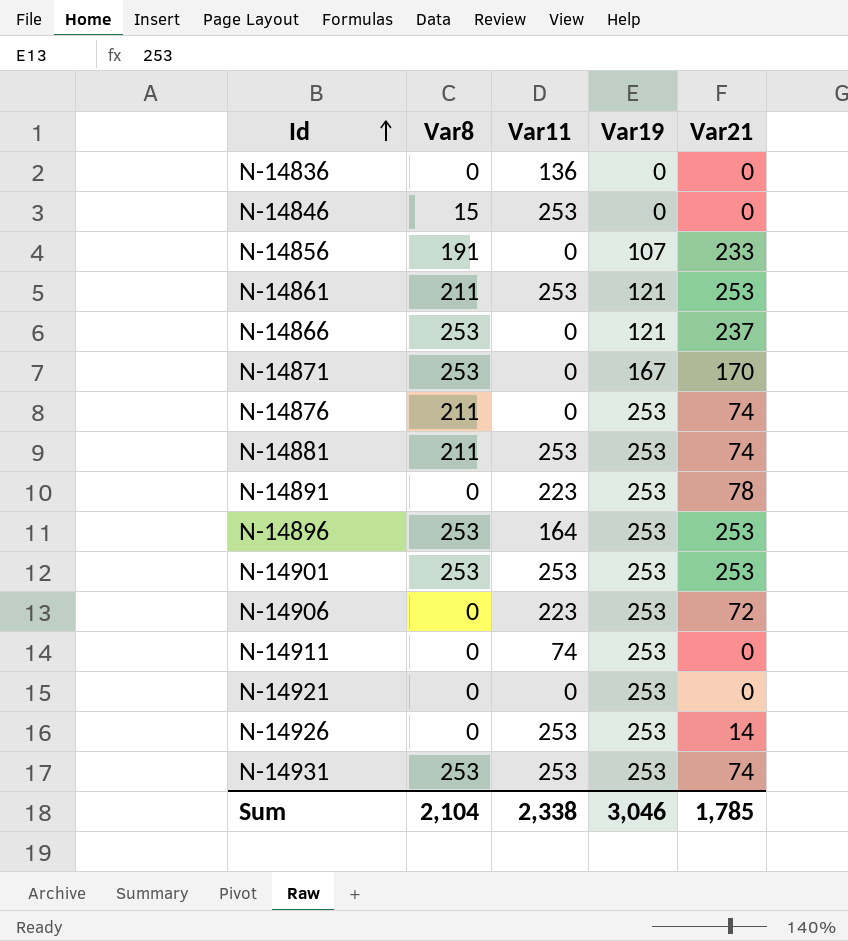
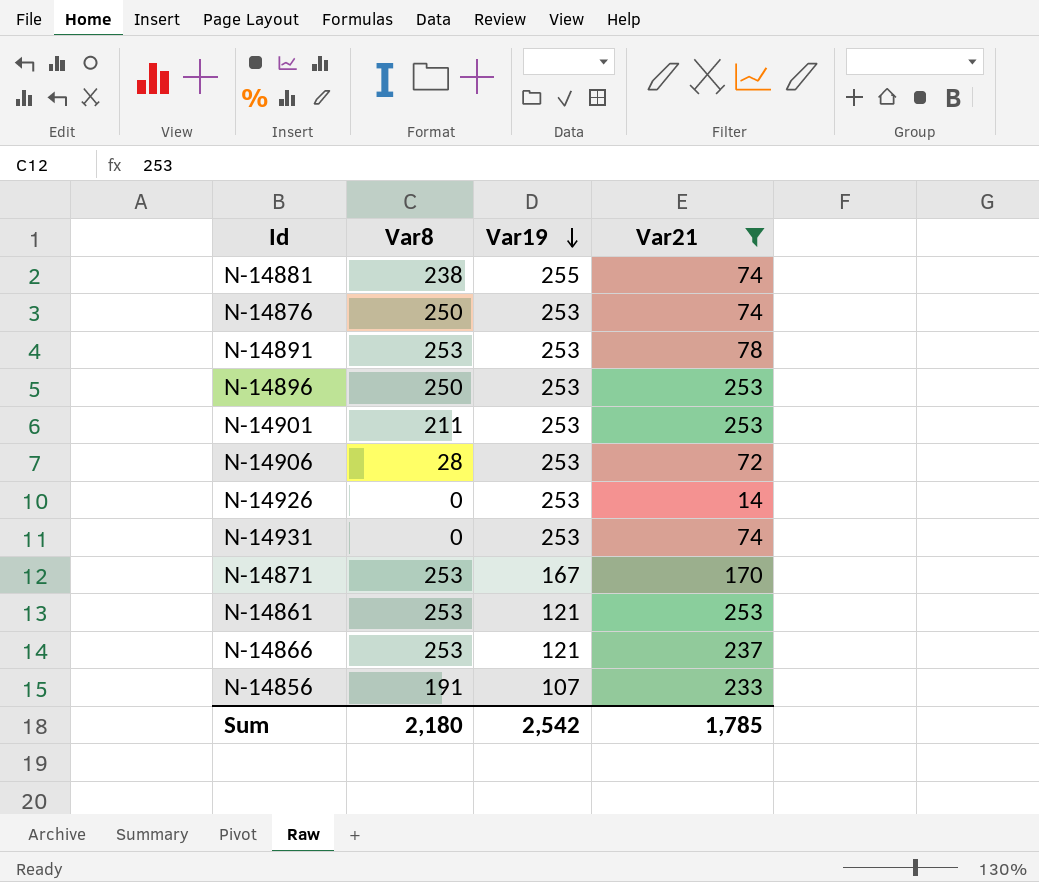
filter: none -> Var21 != 0
row order: Id ascending -> Var19 descending
column Var11 | position: 3 -> none
N-14881 | Var8: 211 -> 238
N-14881 | Var19: 253 -> 255
N-14876 | Var8: 211 -> 250
N-14891 | Var8: 0 -> 253
N-14896 | Var8: 253 -> 250
N-14901 | Var8: 253 -> 211
N-14906 | Var8: 0 -> 28
N-14931 | Var8: 253 -> 0
N-14861 | Var8: 211 -> 253
Sum | Var8: 2,104 -> 2,180
Sum | Var19: 3,046 -> 2,542

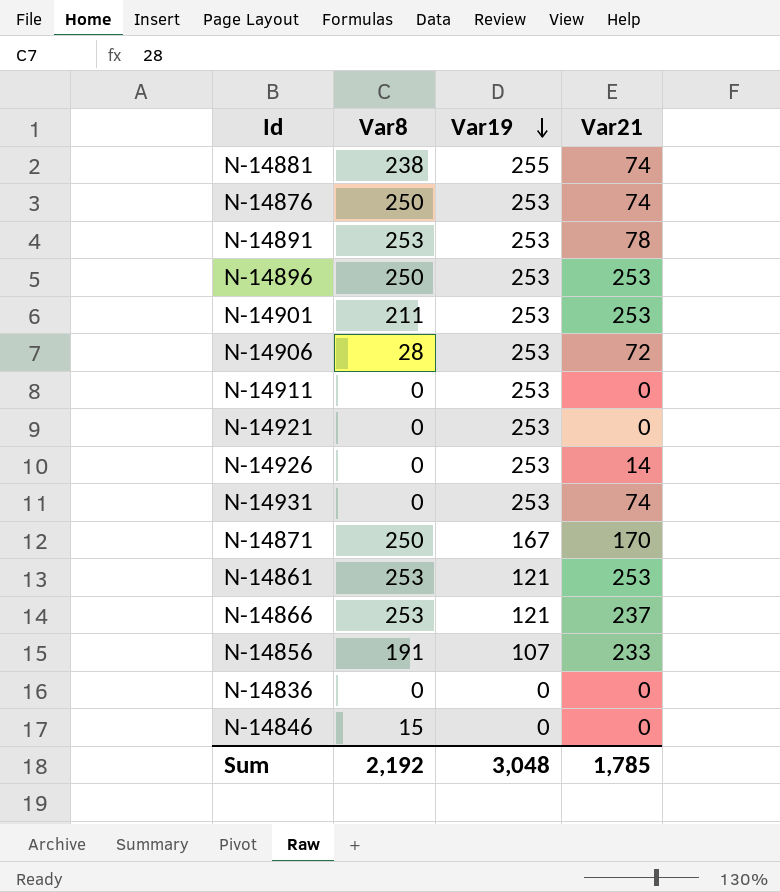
filter: Var21 != 0 -> none
N-14871 | Var8: 253 -> 250
Sum | Var8: 2,180 -> 2,192
Sum | Var19: 2,542 -> 3,048

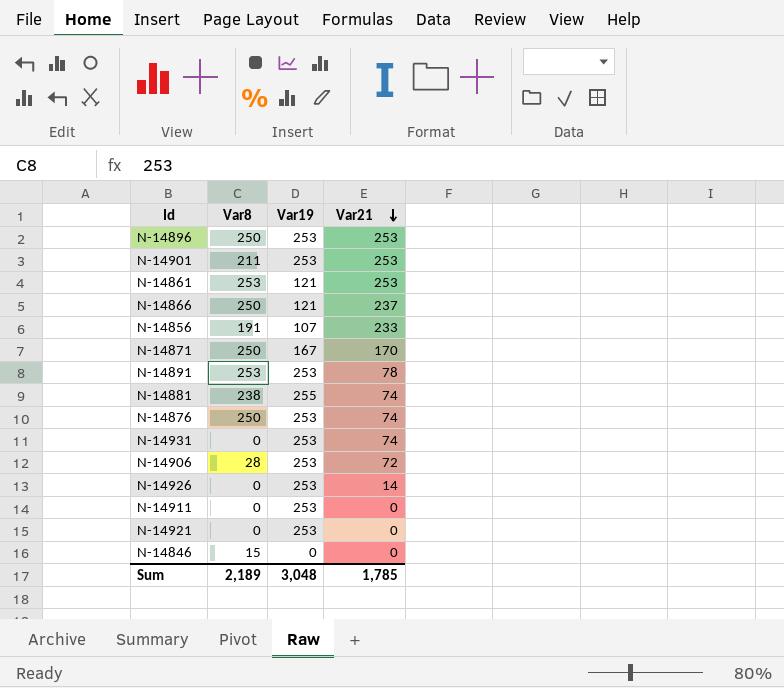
row order: Var19 descending -> Var21 descending
row N-14836: 0 | 0 | 0 -> none
N-14866 | Var8: 253 -> 250
Sum | Var8: 2,192 -> 2,189

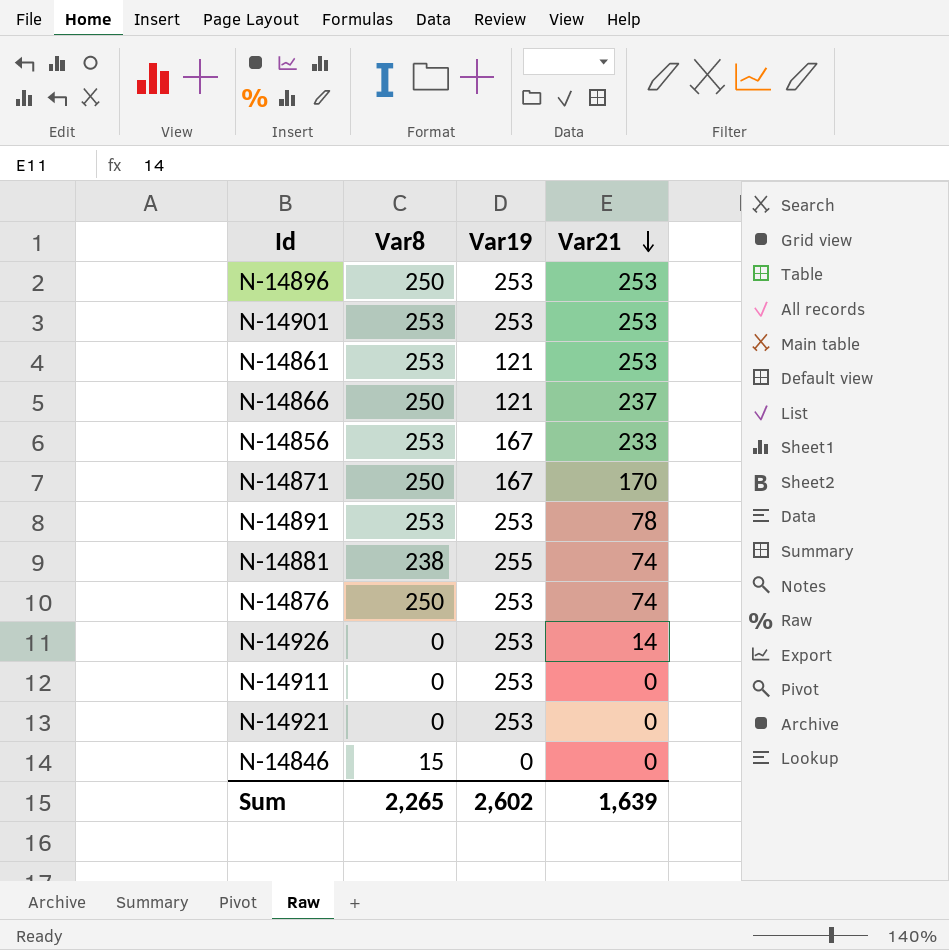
row N-14931: 0 | 253 | 74 -> none
row N-14906: 28 | 253 | 72 -> none
N-14901 | Var8: 211 -> 253
N-14856 | Var8: 191 -> 253
N-14856 | Var19: 107 -> 167
Sum | Var8: 2,189 -> 2,265
Sum | Var19: 3,048 -> 2,602
Sum | Var21: 1,785 -> 1,639

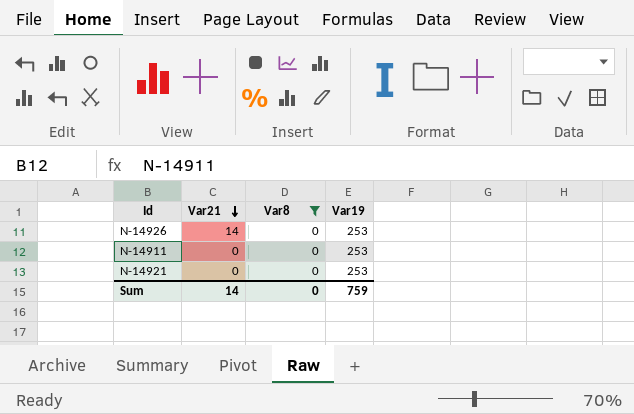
filter: none -> Var8 = 0
column Var21 | position: 4 -> 2
Sum | Var21: 1,639 -> 14
Sum | Var8: 2,265 -> 0
Sum | Var19: 2,602 -> 759

